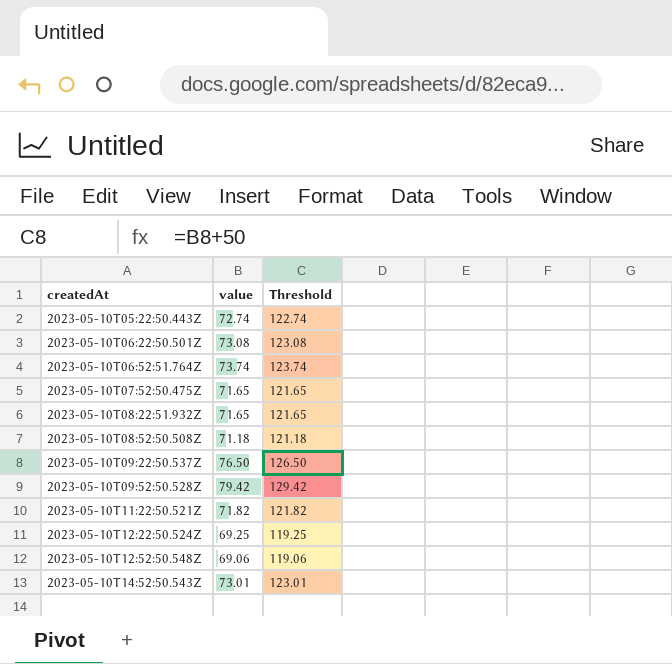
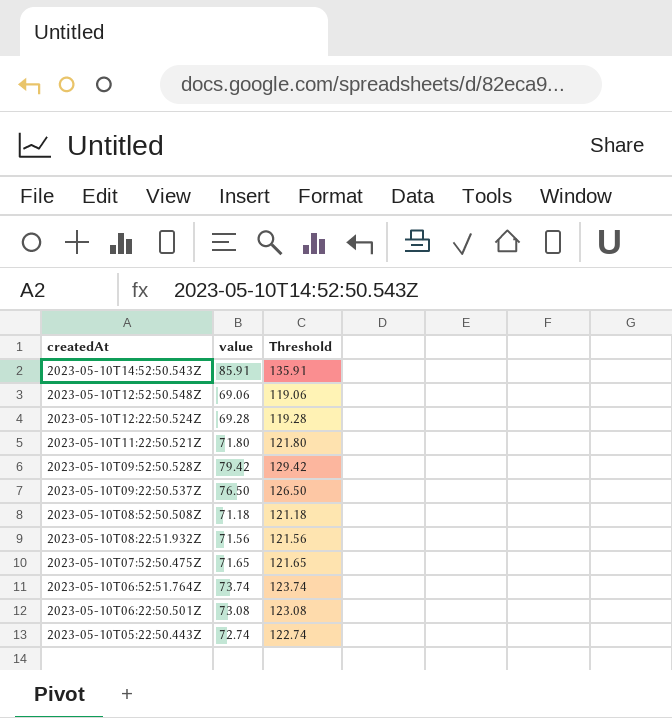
row order: createdAt ascending -> createdAt descending
2023-05-10T14:52:50.543Z | value: 73.01 -> 85.91
2023-05-10T14:52:50.543Z | Threshold: 123.01 -> 135.91
2023-05-10T12:22:50.524Z | value: 69.25 -> 69.28
2023-05-10T12:22:50.524Z | Threshold: 119.25 -> 119.28
2023-05-10T11:22:50.521Z | value: 71.82 -> 71.80
2023-05-10T11:22:50.521Z | Threshold: 121.82 -> 121.80
2023-05-10T08:22:51.932Z | value: 71.65 -> 71.56
2023-05-10T08:22:51.932Z | Threshold: 121.65 -> 121.56

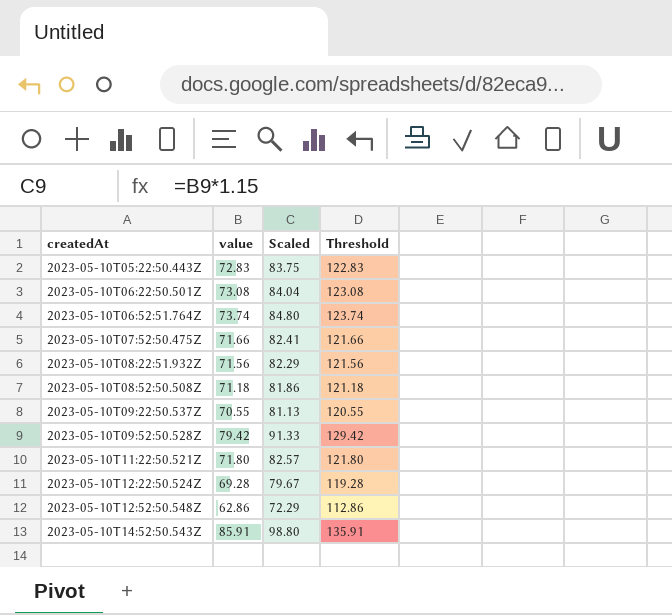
row order: createdAt descending -> createdAt ascending
column Scaled | formula: none -> [value] * 1.15
2023-05-10T05:22:50.443Z | value: 72.74 -> 72.83
2023-05-10T05:22:50.443Z | Threshold: 122.74 -> 122.83
2023-05-10T07:52:50.475Z | value: 71.65 -> 71.66
2023-05-10T07:52:50.475Z | Threshold: 121.65 -> 121.66
2023-05-10T09:22:50.537Z | value: 76.50 -> 70.55
2023-05-10T09:22:50.537Z | Threshold: 126.50 -> 120.55
2023-05-10T12:52:50.548Z | value: 69.06 -> 62.86
2023-05-10T12:52:50.548Z | Threshold: 119.06 -> 112.86

